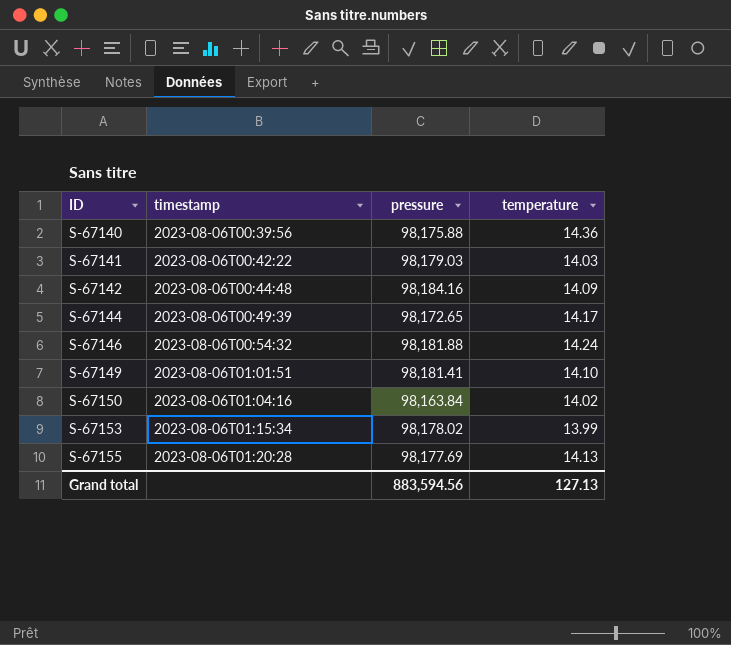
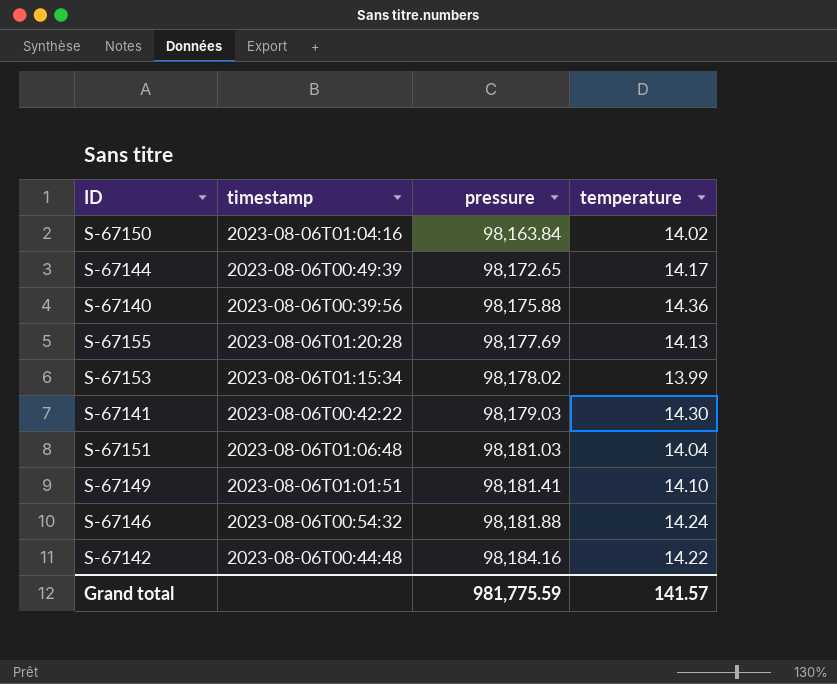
row order: ID ascending -> pressure ascending
S-67141 | temperature: 14.03 -> 14.30
row S-67151: none -> 2023-08-06T01:06:48 | 98,181.03 | 14.04
S-67142 | temperature: 14.09 -> 14.22
Grand total | pressure: 883,594.56 -> 981,775.59
Grand total | temperature: 127.13 -> 141.57

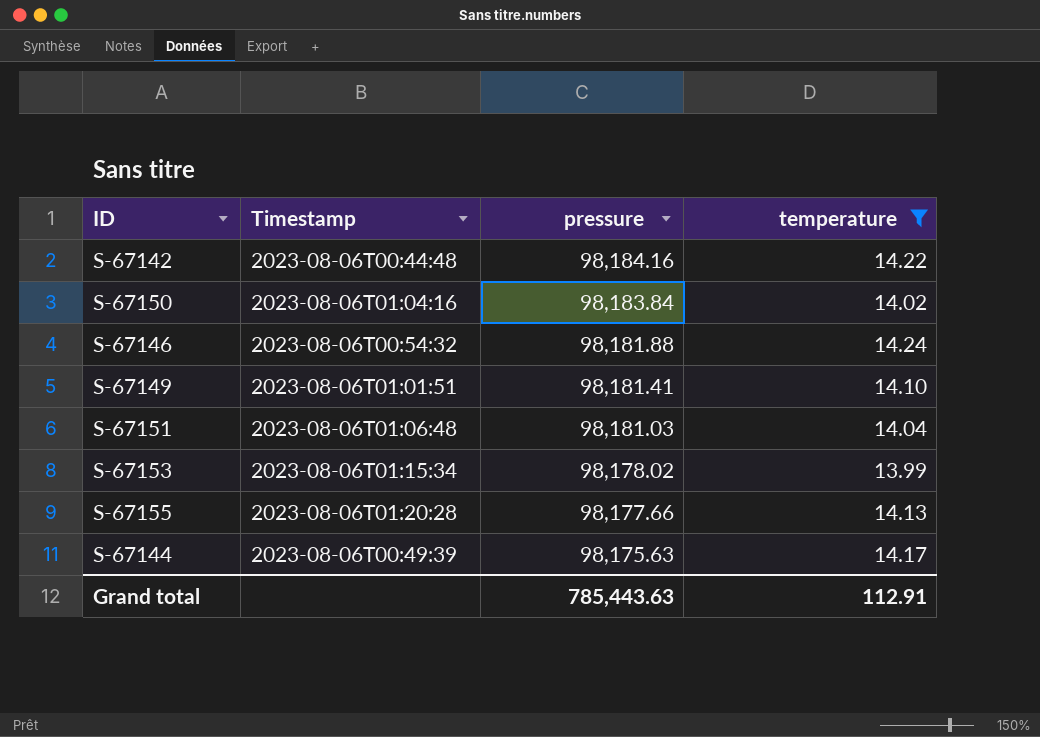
filter: none -> temperature <= 14.24
row order: pressure ascending -> pressure descending
column name: timestamp -> Timestamp
S-67150 | pressure: 98,163.84 -> 98,183.84
S-67155 | pressure: 98,177.69 -> 98,177.66
S-67144 | pressure: 98,172.65 -> 98,175.63
Grand total | pressure: 981,775.59 -> 785,443.63
Grand total | temperature: 141.57 -> 112.91

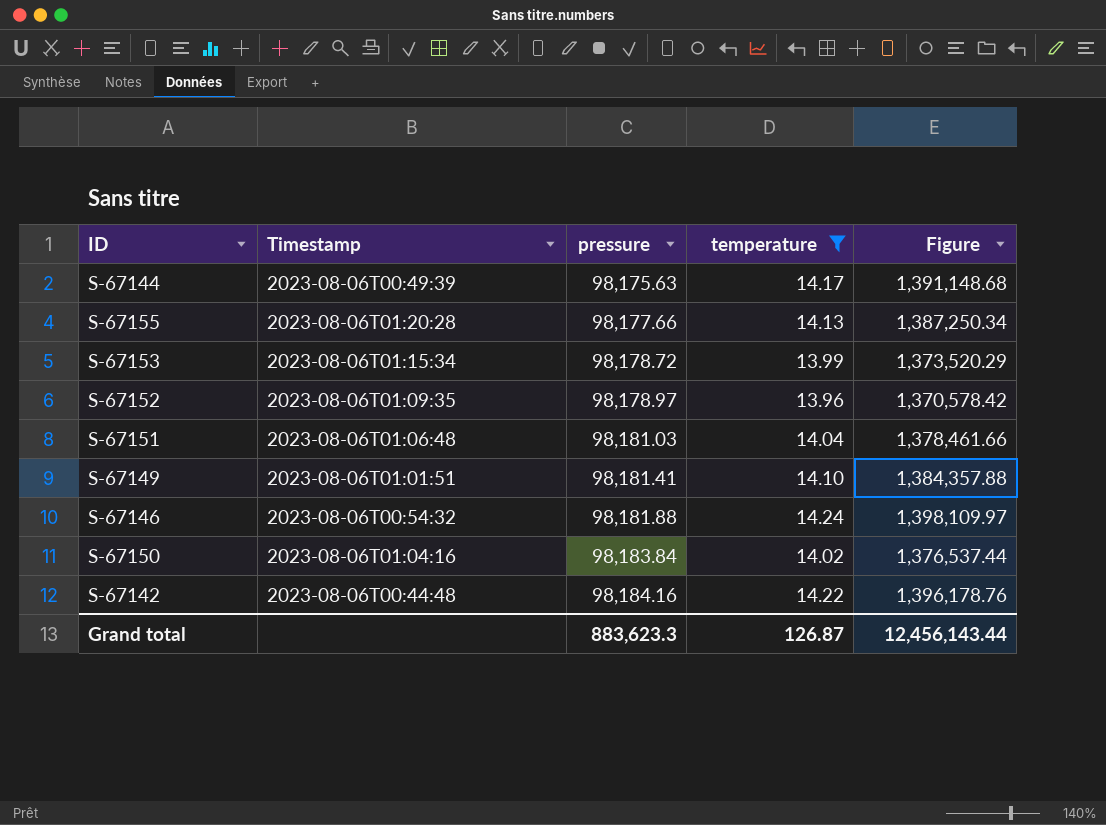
row order: pressure descending -> pressure ascending
column Figure | formula: none -> [pressure] * [temperature]
S-67153 | pressure: 98,178.02 -> 98,178.72
row S-67152: none -> 2023-08-06T01:09:35 | 98,178.97 | 13.96 | 1,370,578.42
Grand total | pressure: 785,443.63 -> 883,623.3
Grand total | temperature: 112.91 -> 126.87

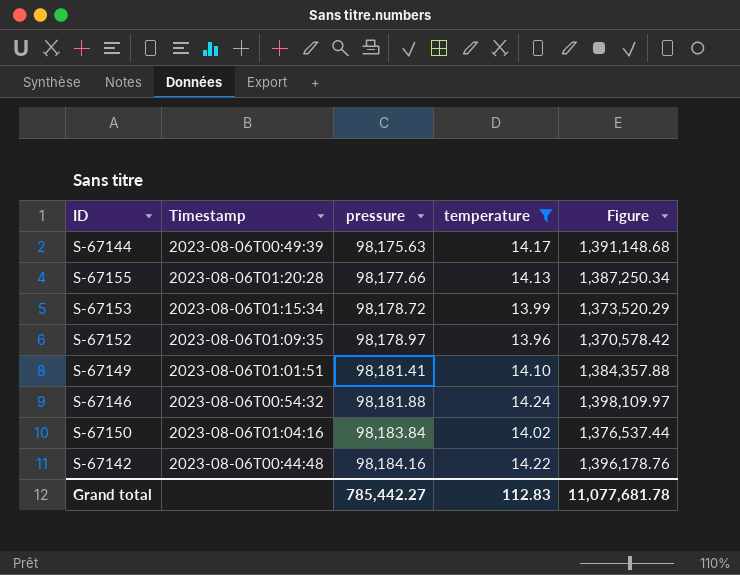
row S-67151: 2023-08-06T01:06:48 | 98,181.03 | 14.04 | 1,378,461.66 -> none
Grand total | pressure: 883,623.3 -> 785,442.27
Grand total | temperature: 126.87 -> 112.83
Grand total | Figure: 12,456,143.44 -> 11,077,681.78

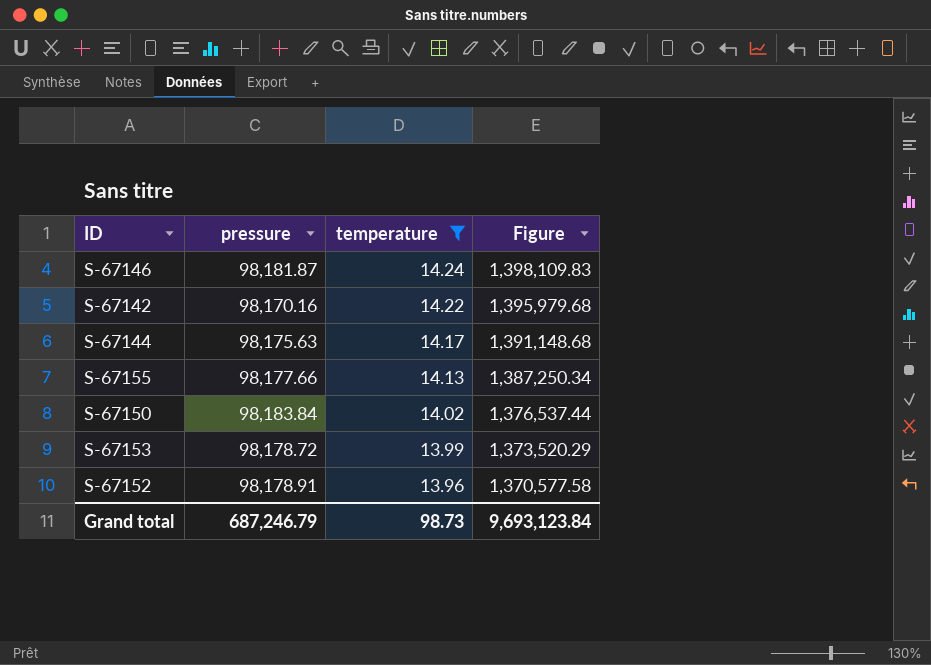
row order: pressure ascending -> temperature descending
column Timestamp | position: 2 -> none
row S-67149: 2023-08-06T01:01:51 | 98,181.41 | 14.10 | 1,384,357.88 -> none
S-67146 | pressure: 98,181.88 -> 98,181.87
S-67146 | Figure: 1,398,109.97 -> 1,398,109.83
S-67142 | pressure: 98,184.16 -> 98,170.16
S-67142 | Figure: 1,396,178.76 -> 1,395,979.68
S-67152 | pressure: 98,178.97 -> 98,178.91
S-67152 | Figure: 1,370,578.42 -> 1,370,577.58
Grand total | pressure: 785,442.27 -> 687,246.79
Grand total | temperature: 112.83 -> 98.73
Grand total | Figure: 11,077,681.78 -> 9,693,123.84

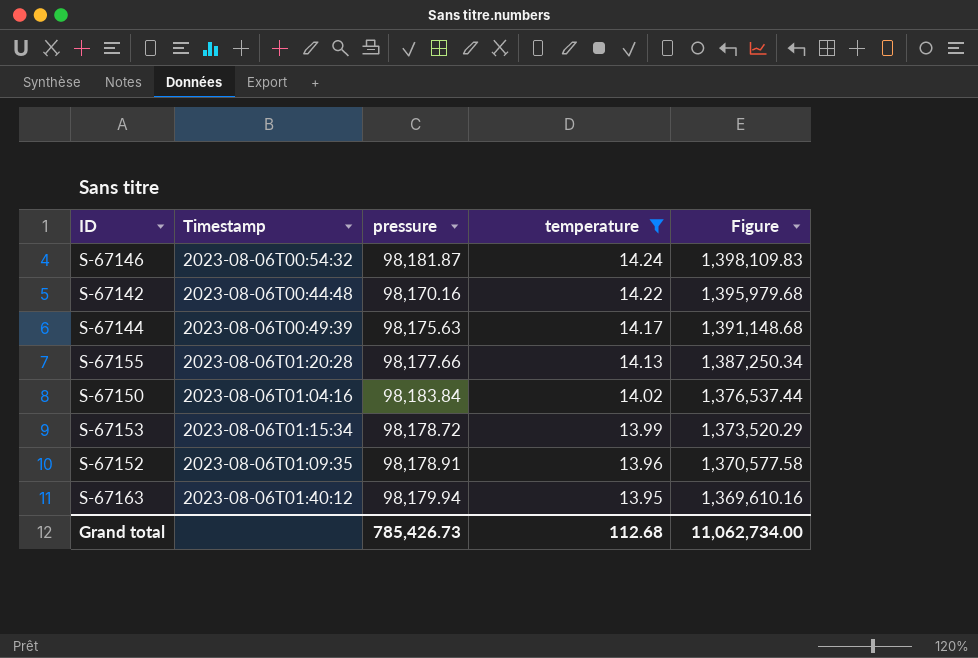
column Timestamp | position: none -> 2
row S-67163: none -> 2023-08-06T01:40:12 | 98,179.94 | 13.95 | 1,369,610.16
Grand total | pressure: 687,246.79 -> 785,426.73
Grand total | temperature: 98.73 -> 112.68
Grand total | Figure: 9,693,123.84 -> 11,062,734.00

